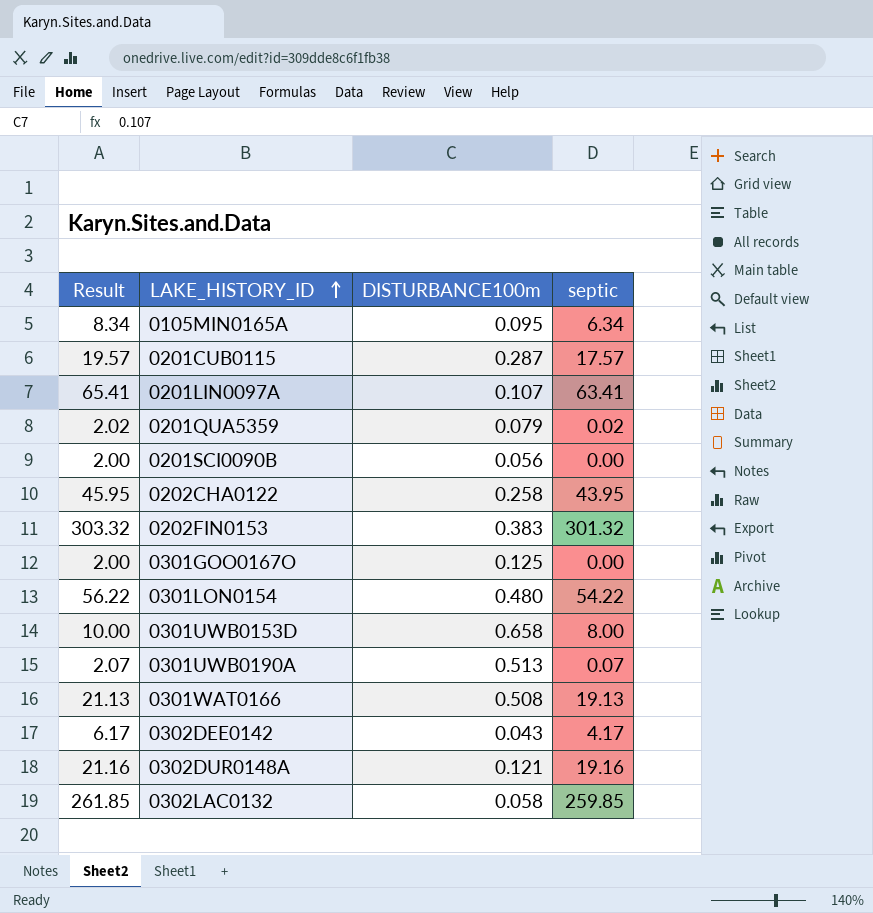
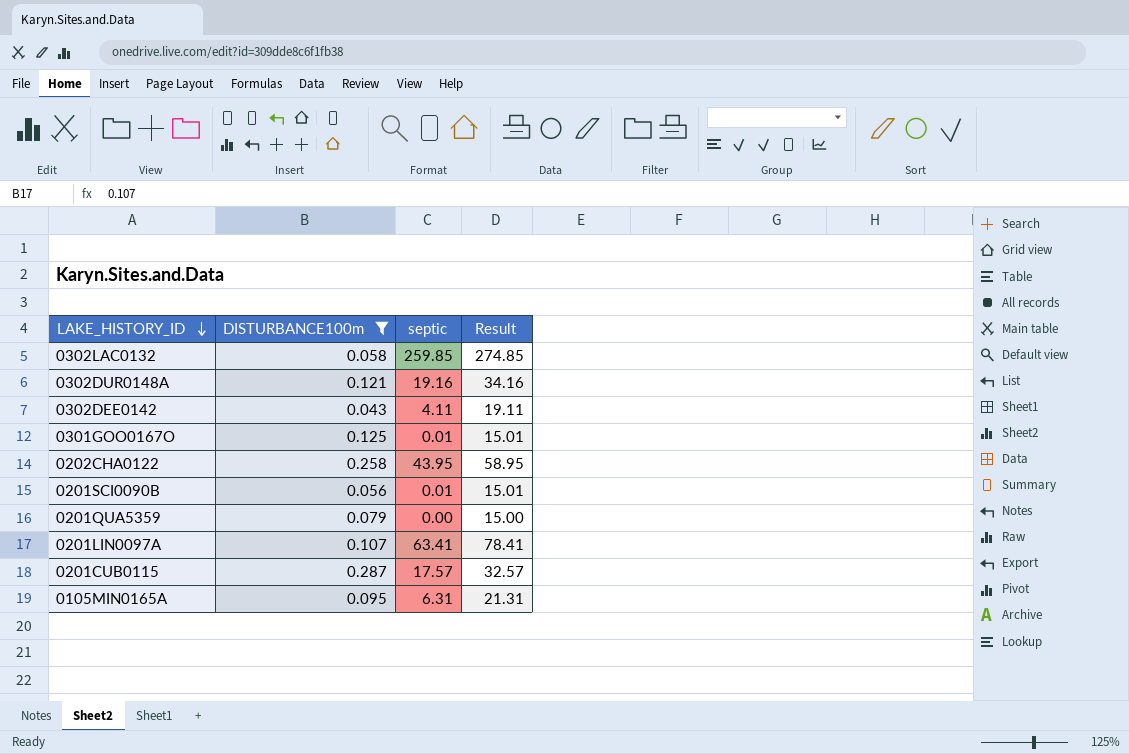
filter: none -> DISTURBANCE100m <= 0.287
row order: LAKE_HISTORY_ID ascending -> LAKE_HISTORY_ID descending
column Result | formula: [septic] + 2 -> [septic] + 15
column Result | position: 1 -> 4
0302DEE0142 | septic: 4.17 -> 4.11
0301GOO0167O | septic: 0.00 -> 0.01
0201SCI0090B | septic: 0.00 -> 0.01
0201QUA5359 | septic: 0.02 -> 0.00
0105MIN0165A | septic: 6.34 -> 6.31

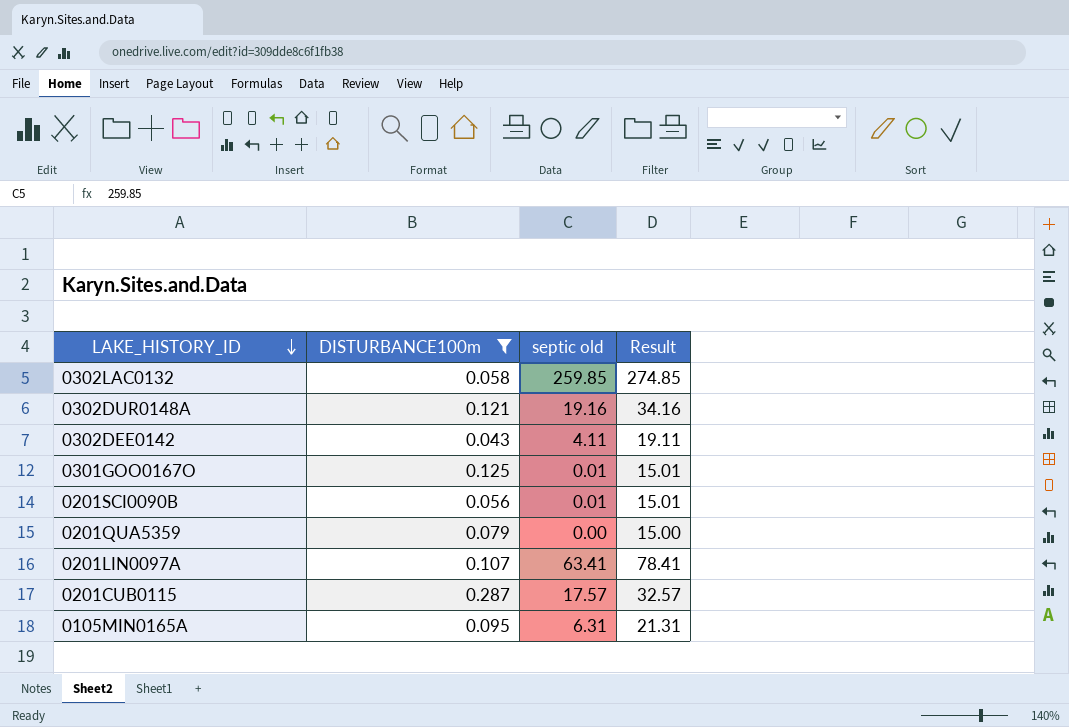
column name: septic -> septic old
row 0202CHA0122: 0.258 | 43.95 | 58.95 -> none

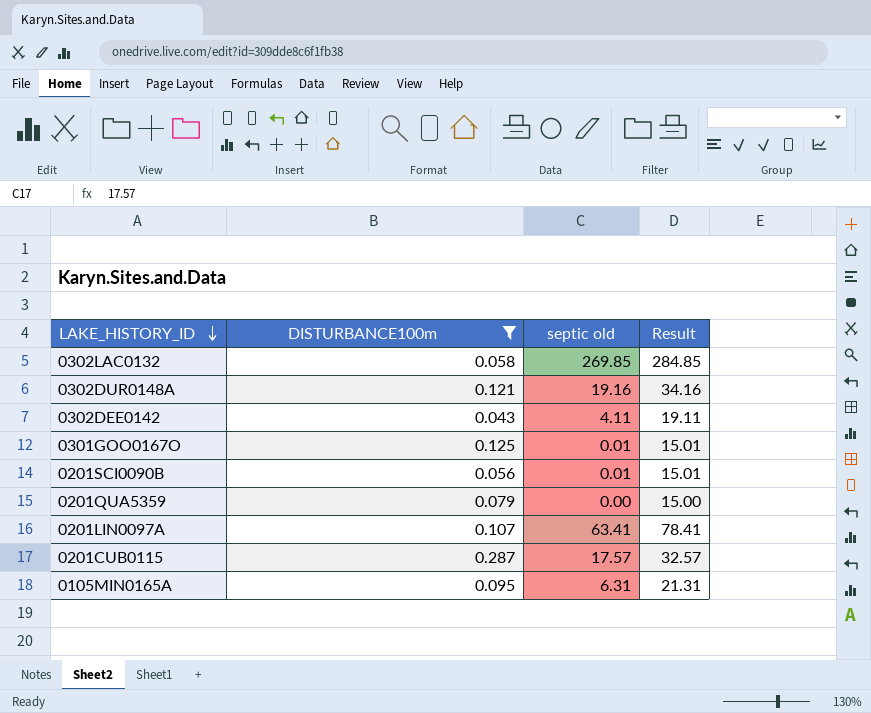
0302LAC0132 | septic old: 259.85 -> 269.85
0302LAC0132 | Result: 274.85 -> 284.85

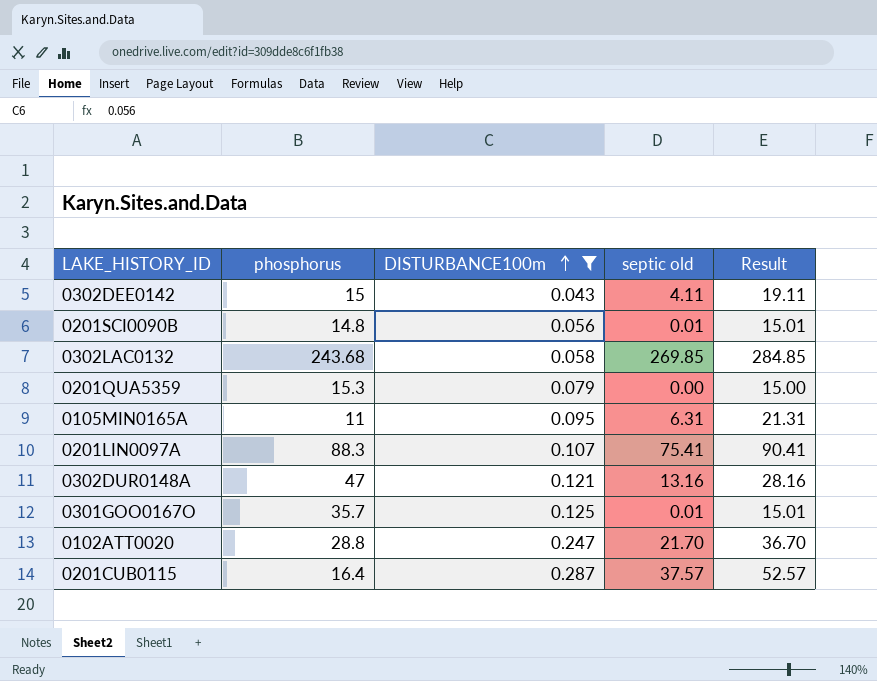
row order: LAKE_HISTORY_ID descending -> DISTURBANCE100m ascending
column phosphorus | position: none -> 2
0201LIN0097A | septic old: 63.41 -> 75.41
0201LIN0097A | Result: 78.41 -> 90.41
0302DUR0148A | septic old: 19.16 -> 13.16
0302DUR0148A | Result: 34.16 -> 28.16
row 0102ATT0020: none -> 28.8 | 0.247 | 21.70 | 36.70
0201CUB0115 | septic old: 17.57 -> 37.57
0201CUB0115 | Result: 32.57 -> 52.57

